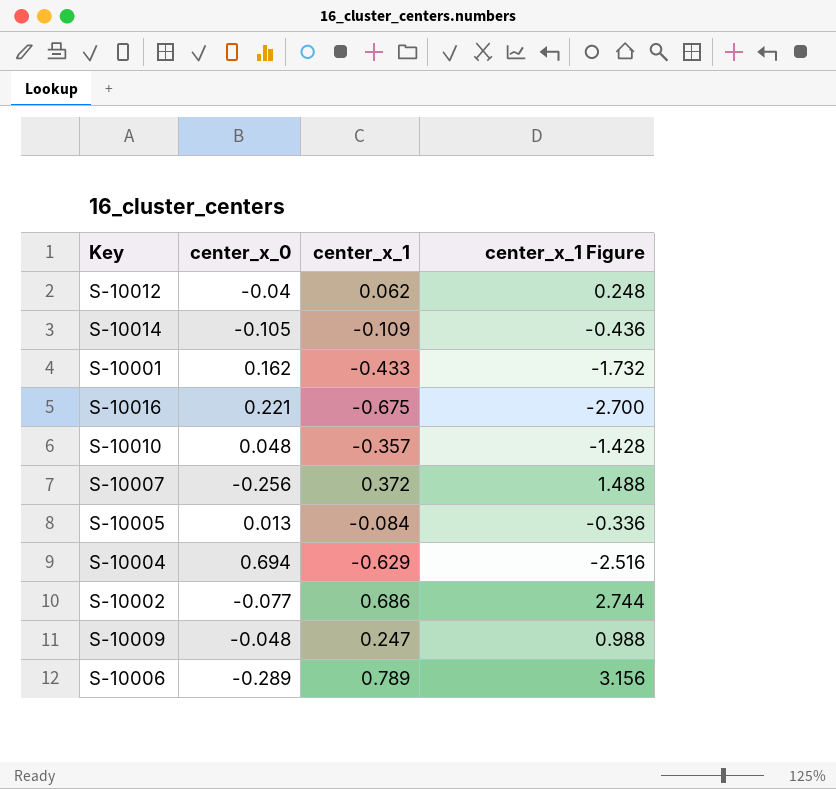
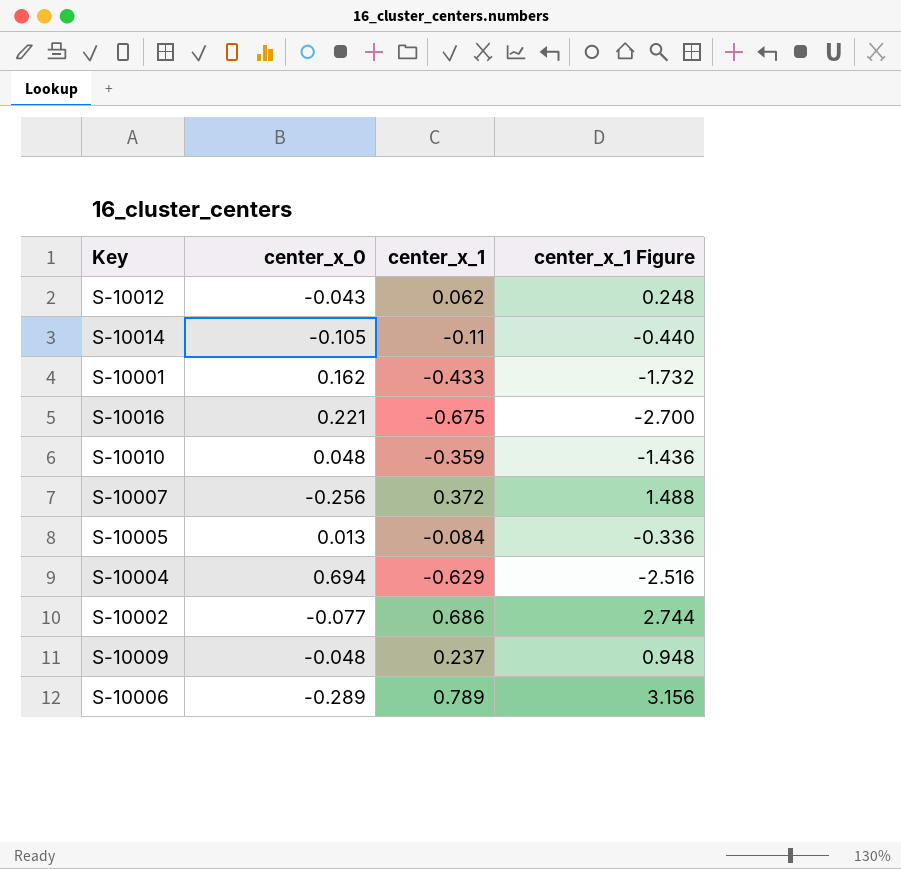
S-10012 | center_x_0: -0.04 -> -0.043
S-10014 | center_x_1: -0.109 -> -0.11
S-10014 | center_x_1 Figure: -0.436 -> -0.440
S-10010 | center_x_1: -0.357 -> -0.359
S-10010 | center_x_1 Figure: -1.428 -> -1.436
S-10009 | center_x_1: 0.247 -> 0.237
S-10009 | center_x_1 Figure: 0.988 -> 0.948

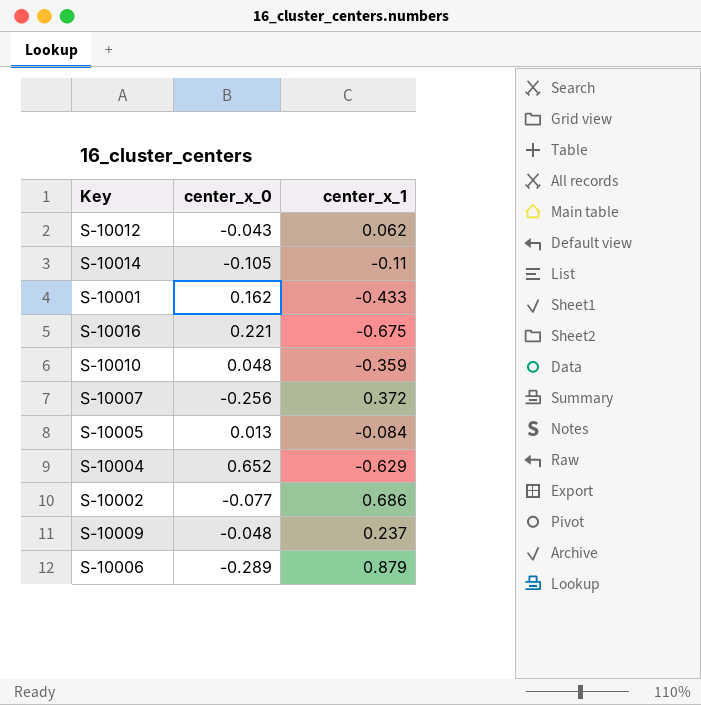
column center_x_1 Figure | formula: [center_x_1] * 4 -> none
S-10004 | center_x_0: 0.694 -> 0.652
S-10006 | center_x_1: 0.789 -> 0.879

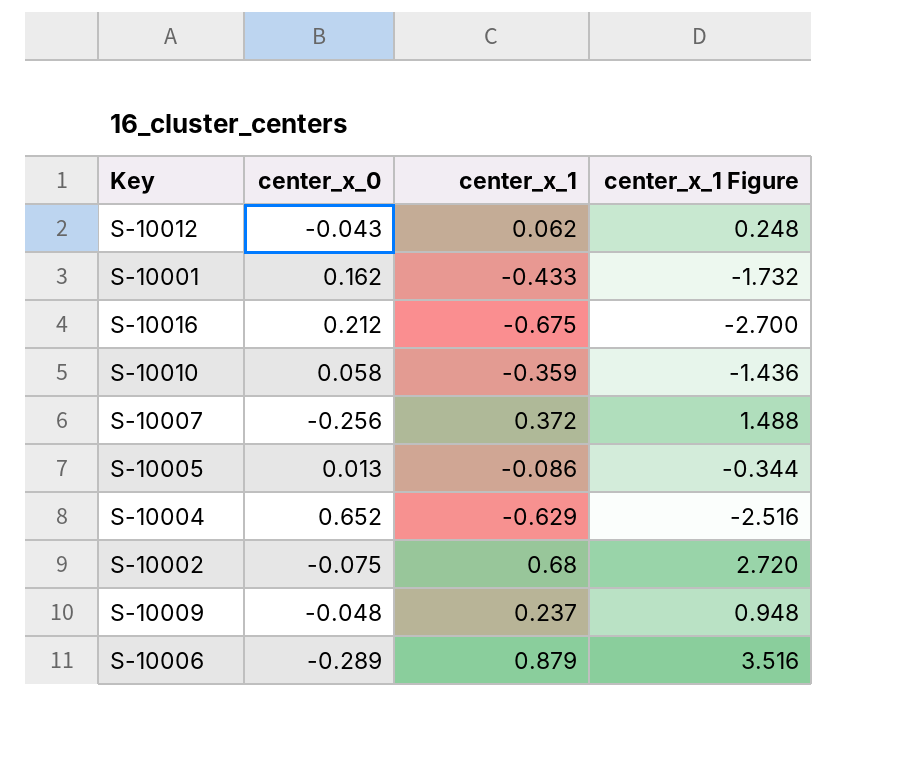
column center_x_1 Figure | formula: none -> [center_x_1] * 4
row S-10014: -0.105 | -0.11 -> none
S-10016 | center_x_0: 0.221 -> 0.212
S-10010 | center_x_0: 0.048 -> 0.058
S-10005 | center_x_1: -0.084 -> -0.086
S-10002 | center_x_0: -0.077 -> -0.075
S-10002 | center_x_1: 0.686 -> 0.68

